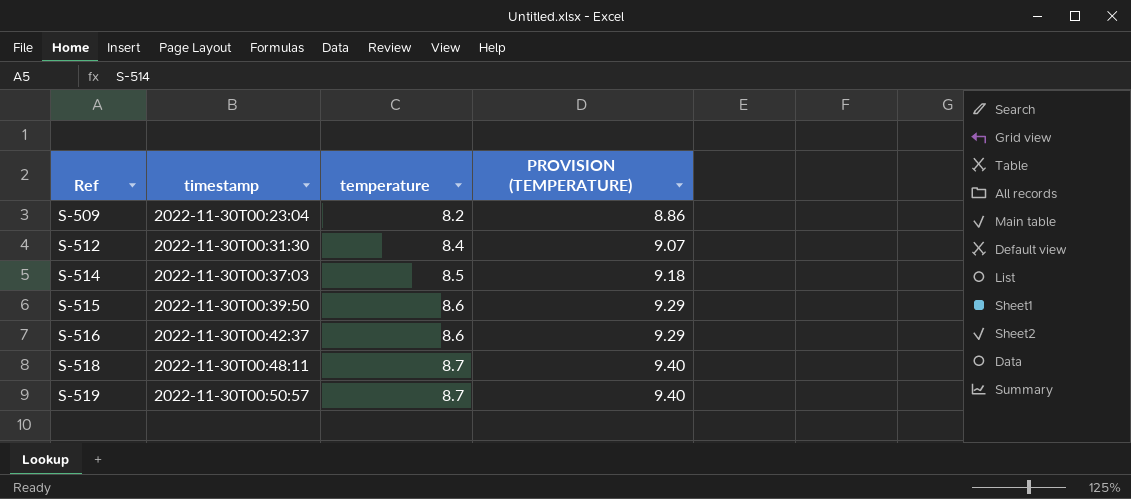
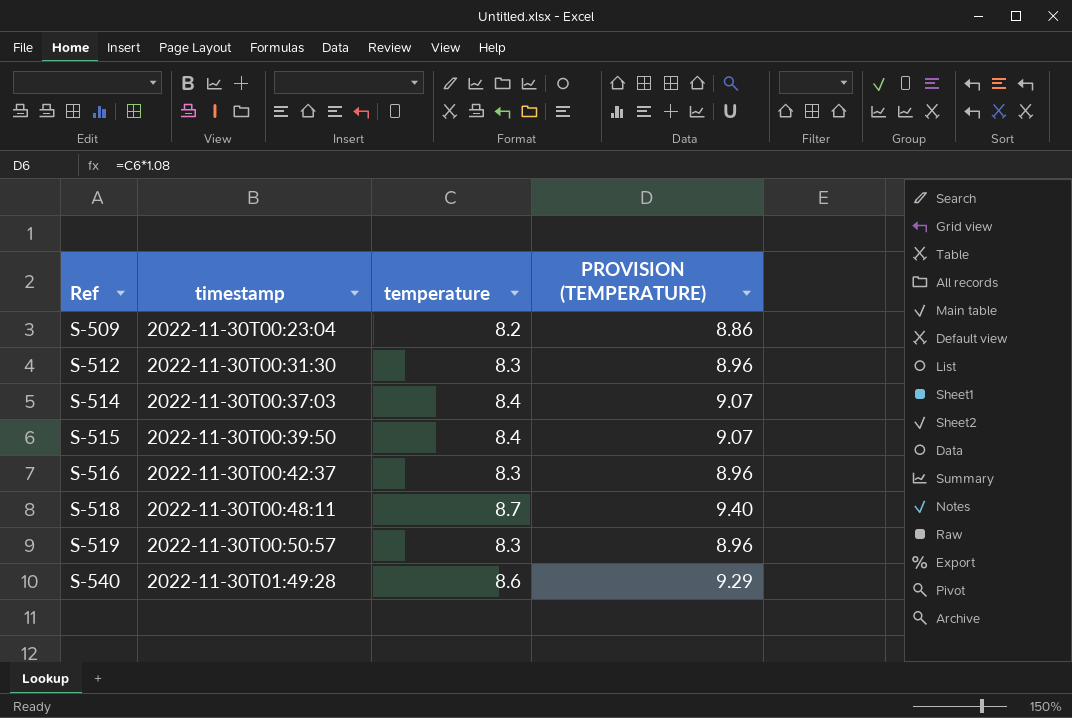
S-512 | temperature: 8.4 -> 8.3
S-512 | PROVISION (TEMPERATURE): 9.07 -> 8.96
S-514 | temperature: 8.5 -> 8.4
S-514 | PROVISION (TEMPERATURE): 9.18 -> 9.07
S-515 | temperature: 8.6 -> 8.4
S-515 | PROVISION (TEMPERATURE): 9.29 -> 9.07
S-516 | temperature: 8.6 -> 8.3
S-516 | PROVISION (TEMPERATURE): 9.29 -> 8.96
S-519 | temperature: 8.7 -> 8.3
S-519 | PROVISION (TEMPERATURE): 9.40 -> 8.96
row S-540: none -> 2022-11-30T01:49:28 | 8.6 | 9.29

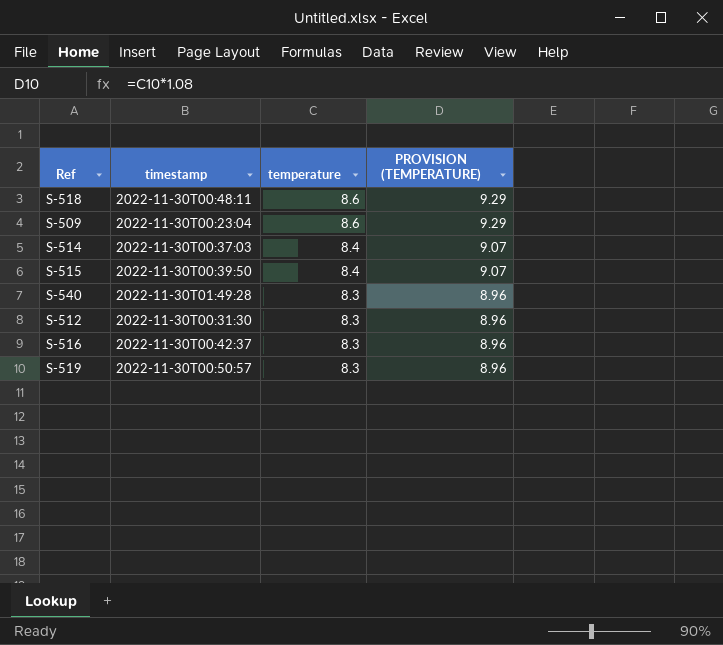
row order: Ref ascending -> temperature descending
S-518 | temperature: 8.7 -> 8.6
S-518 | PROVISION (TEMPERATURE): 9.40 -> 9.29
S-509 | temperature: 8.2 -> 8.6
S-509 | PROVISION (TEMPERATURE): 8.86 -> 9.29
S-540 | temperature: 8.6 -> 8.3
S-540 | PROVISION (TEMPERATURE): 9.29 -> 8.96

